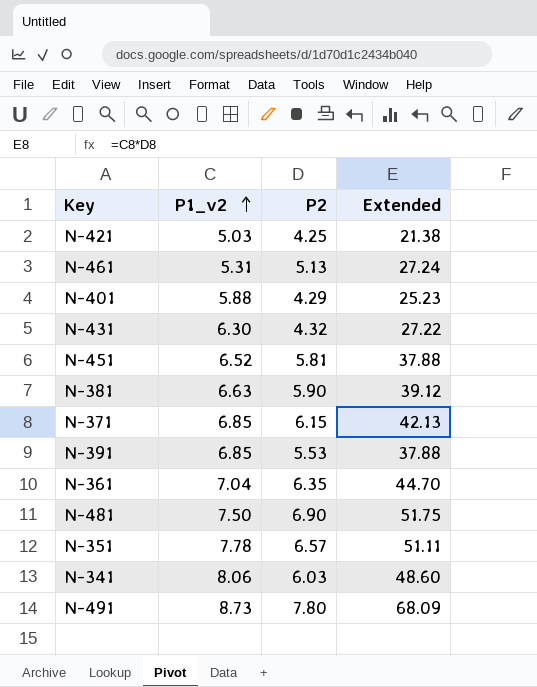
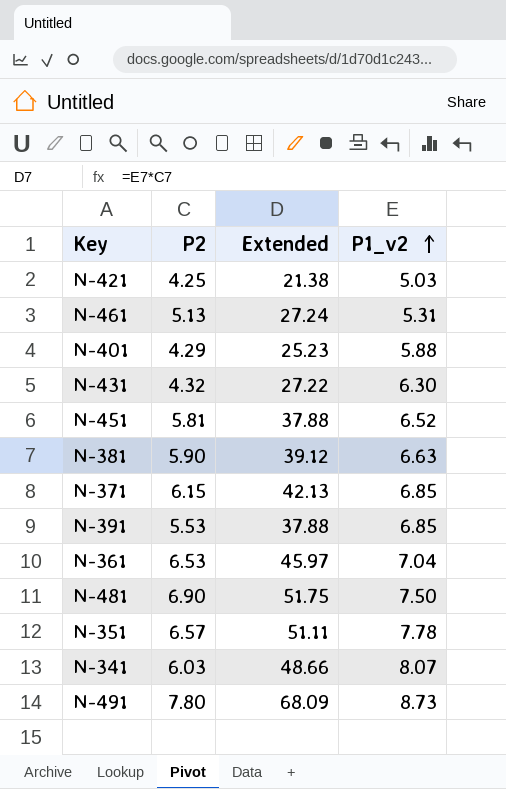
column P1_v2 | position: 2 -> 4
N-361 | P2: 6.35 -> 6.53
N-361 | Extended: 44.70 -> 45.97
N-341 | Extended: 48.60 -> 48.66
N-341 | P1_v2: 8.06 -> 8.07

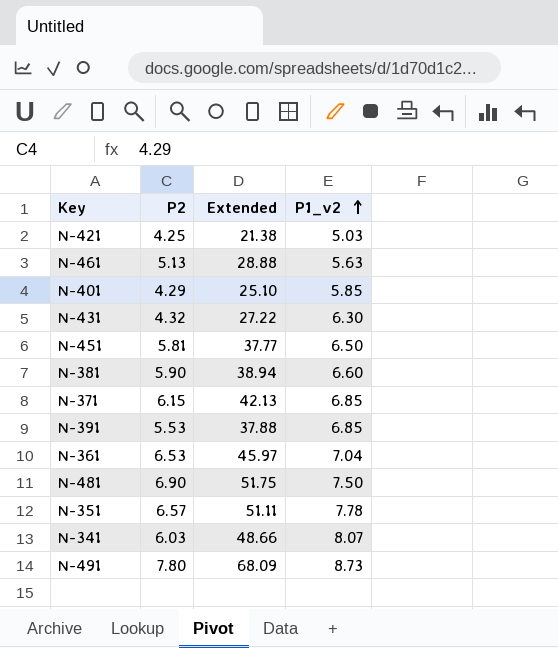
N-461 | Extended: 27.24 -> 28.88
N-461 | P1_v2: 5.31 -> 5.63
N-401 | Extended: 25.23 -> 25.10
N-401 | P1_v2: 5.88 -> 5.85
N-451 | Extended: 37.88 -> 37.77
N-451 | P1_v2: 6.52 -> 6.50
N-381 | Extended: 39.12 -> 38.94
N-381 | P1_v2: 6.63 -> 6.60

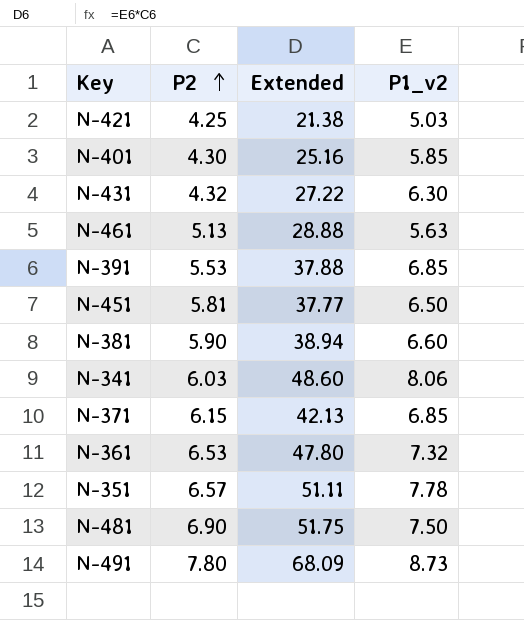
row order: P1_v2 ascending -> P2 ascending
N-401 | P2: 4.29 -> 4.30
N-401 | Extended: 25.10 -> 25.16
N-341 | Extended: 48.66 -> 48.60
N-341 | P1_v2: 8.07 -> 8.06
N-361 | Extended: 45.97 -> 47.80
N-361 | P1_v2: 7.04 -> 7.32

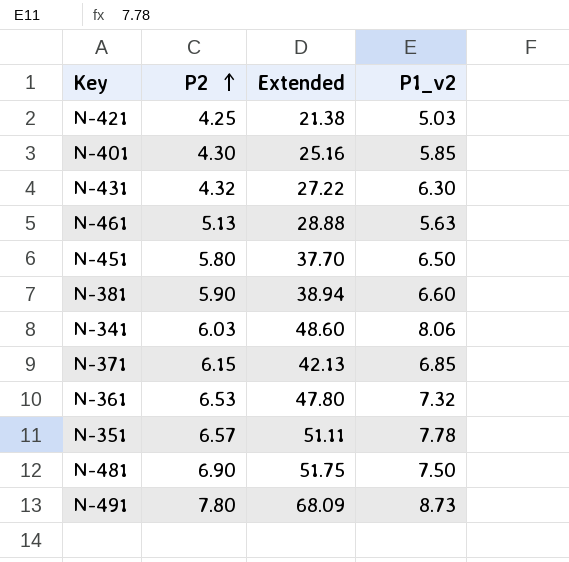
row N-391: 5.53 | 37.88 | 6.85 -> none
N-451 | P2: 5.81 -> 5.80
N-451 | Extended: 37.77 -> 37.70

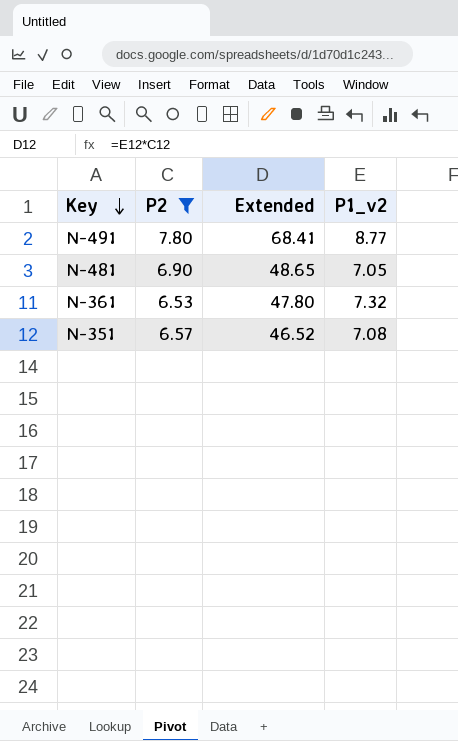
filter: none -> P2 >= 6.53
row order: P2 ascending -> Key descending
N-491 | Extended: 68.09 -> 68.41
N-491 | P1_v2: 8.73 -> 8.77
N-481 | Extended: 51.75 -> 48.65
N-481 | P1_v2: 7.50 -> 7.05
N-351 | Extended: 51.11 -> 46.52
N-351 | P1_v2: 7.78 -> 7.08

